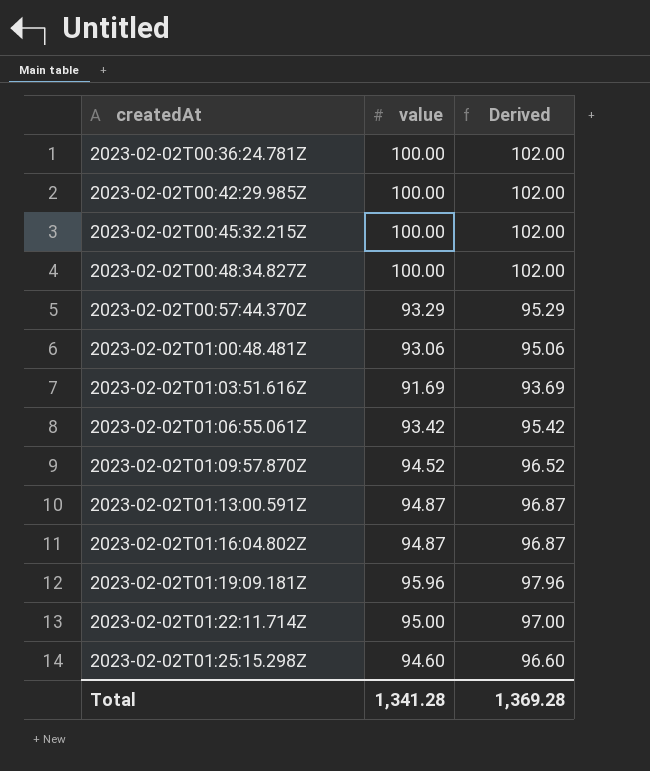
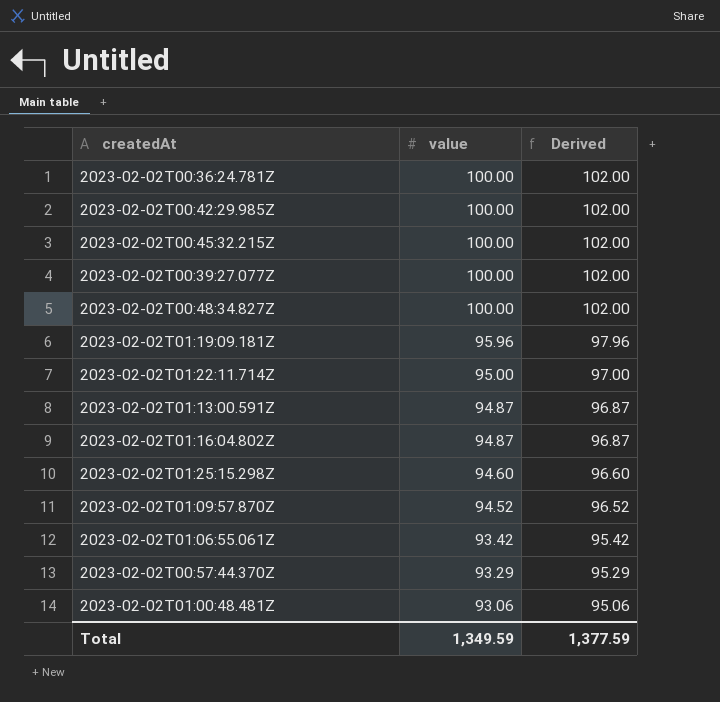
row order: createdAt ascending -> value descending
row 2023-02-02T01:03:51.616Z: 91.69 | 93.69 -> none
row 2023-02-02T00:39:27.077Z: none -> 100.00 | 102.00
Total | value: 1,341.28 -> 1,349.59
Total | Derived: 1,369.28 -> 1,377.59

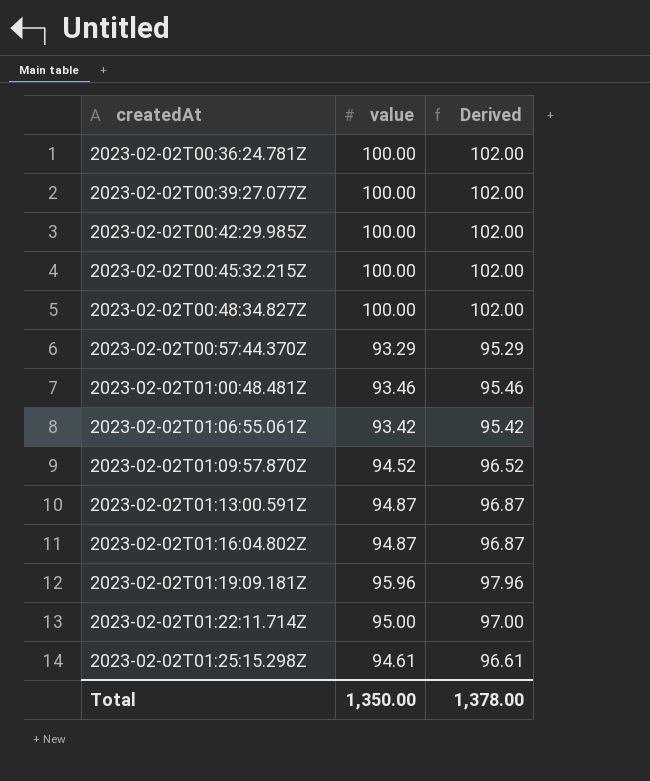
row order: value descending -> createdAt ascending
2023-02-02T01:00:48.481Z | value: 93.06 -> 93.46
2023-02-02T01:00:48.481Z | Derived: 95.06 -> 95.46
2023-02-02T01:25:15.298Z | value: 94.60 -> 94.61
2023-02-02T01:25:15.298Z | Derived: 96.60 -> 96.61
Total | value: 1,349.59 -> 1,350.00
Total | Derived: 1,377.59 -> 1,378.00

